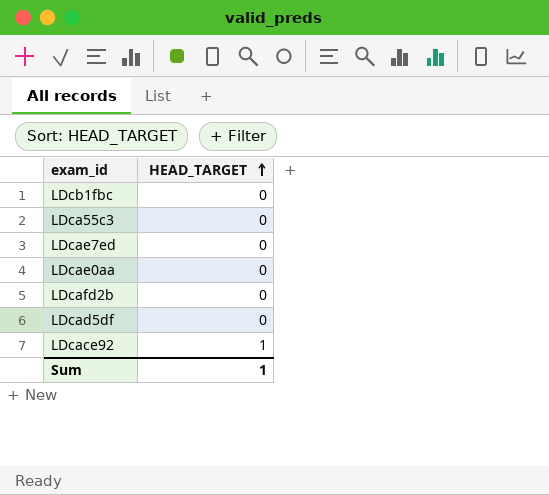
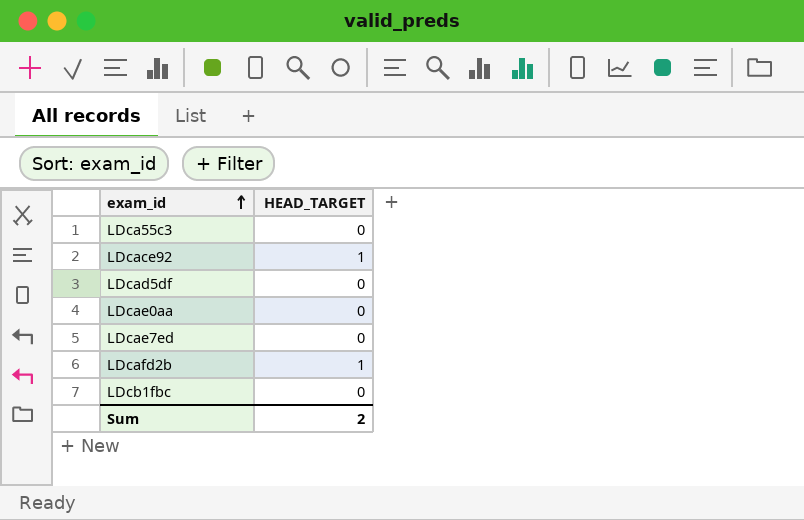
row order: HEAD_TARGET ascending -> exam_id ascending
LDcafd2b | HEAD_TARGET: 0 -> 1
Sum | HEAD_TARGET: 1 -> 2

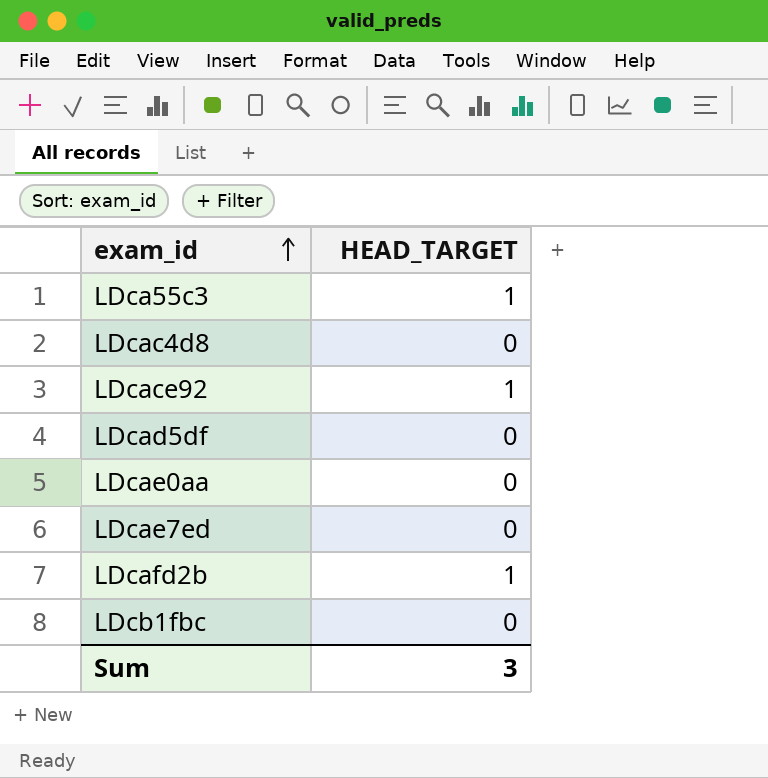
LDca55c3 | HEAD_TARGET: 0 -> 1
row LDcac4d8: none -> 0
Sum | HEAD_TARGET: 2 -> 3

